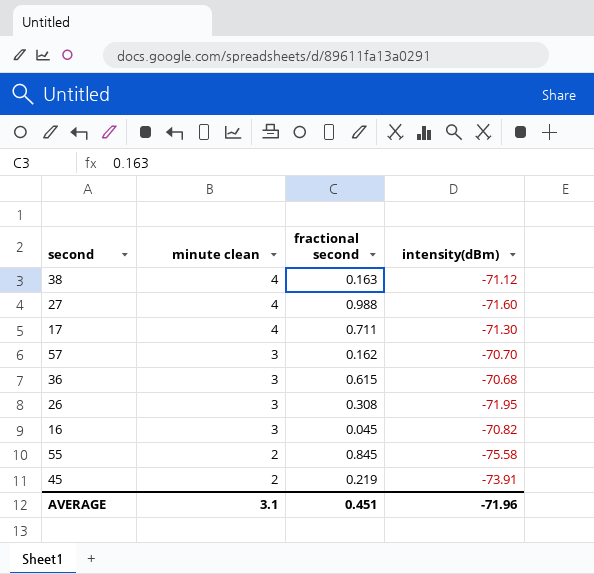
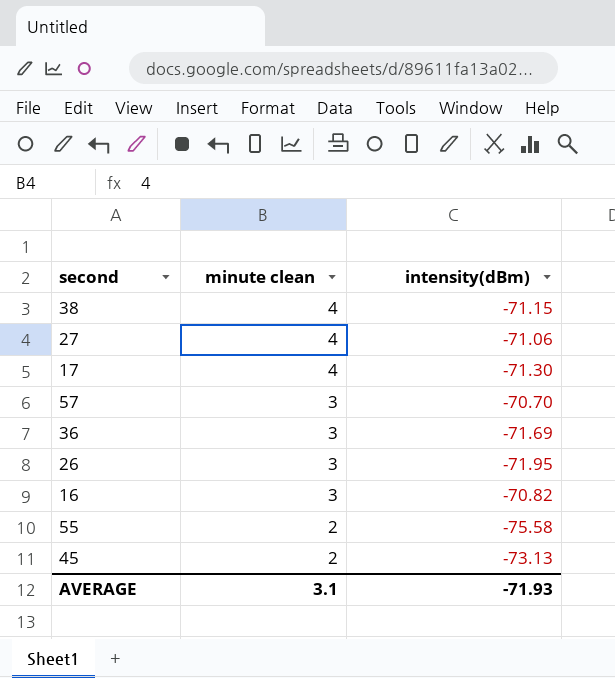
column fractional second | position: 3 -> none
38 | intensity(dBm): -71.12 -> -71.15
27 | intensity(dBm): -71.60 -> -71.06
36 | intensity(dBm): -70.68 -> -71.69
45 | intensity(dBm): -73.91 -> -73.13
AVERAGE | intensity(dBm): -71.96 -> -71.93

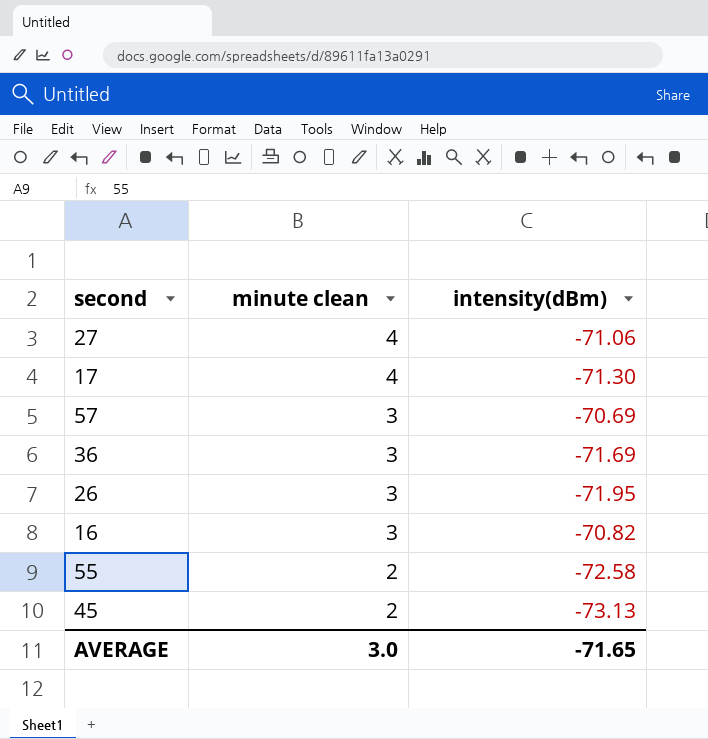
row 38: 4 | -71.15 -> none
57 | intensity(dBm): -70.70 -> -70.69
55 | intensity(dBm): -75.58 -> -72.58
AVERAGE | minute clean: 3.1 -> 3.0
AVERAGE | intensity(dBm): -71.93 -> -71.65

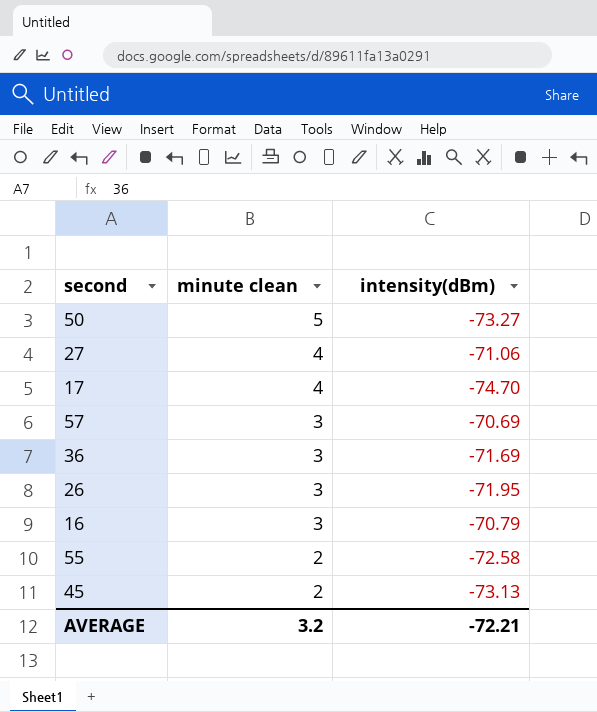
row 50: none -> 5 | -73.27
17 | intensity(dBm): -71.30 -> -74.70
16 | intensity(dBm): -70.82 -> -70.79
AVERAGE | minute clean: 3.0 -> 3.2
AVERAGE | intensity(dBm): -71.65 -> -72.21

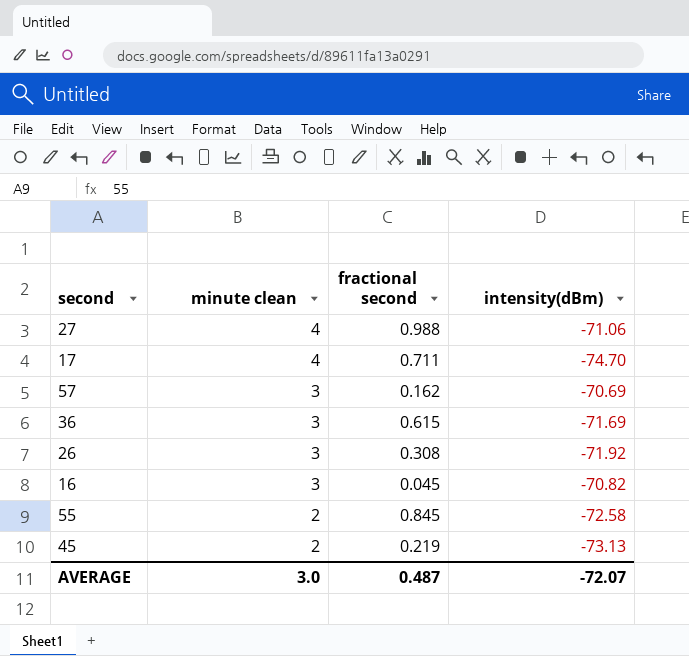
column fractional second | position: none -> 3
row 50: 5 | -73.27 -> none
26 | intensity(dBm): -71.95 -> -71.92
16 | intensity(dBm): -70.79 -> -70.82
AVERAGE | minute clean: 3.2 -> 3.0
AVERAGE | intensity(dBm): -72.21 -> -72.07

